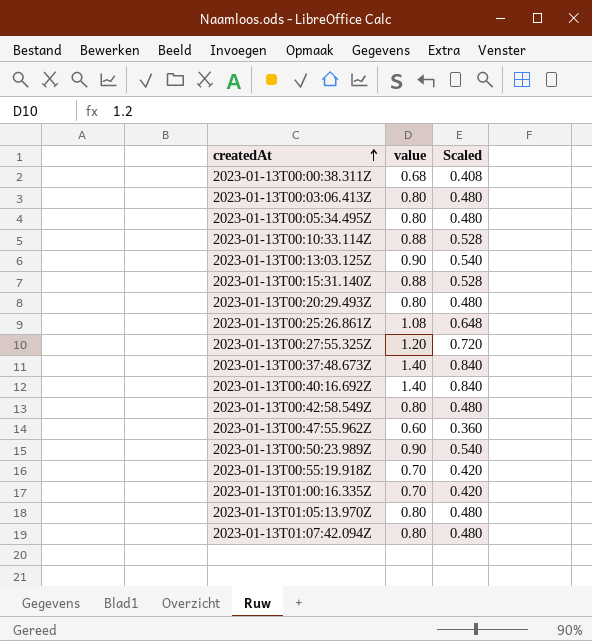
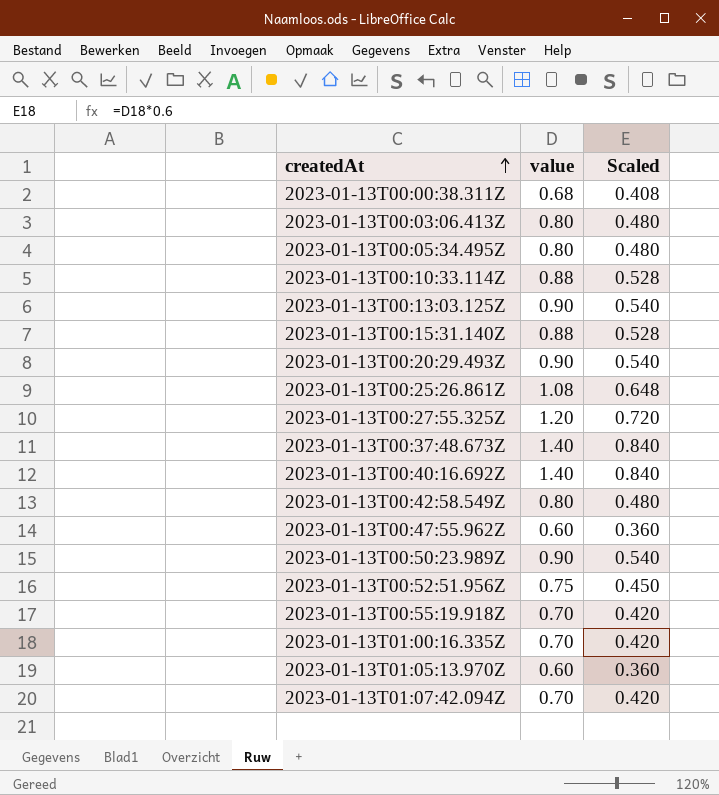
2023-01-13T00:20:29.493Z | value: 0.80 -> 0.90
2023-01-13T00:20:29.493Z | Scaled: 0.480 -> 0.540
row 2023-01-13T00:52:51.956Z: none -> 0.75 | 0.450
2023-01-13T01:05:13.970Z | value: 0.80 -> 0.60
2023-01-13T01:05:13.970Z | Scaled: 0.480 -> 0.360
2023-01-13T01:07:42.094Z | value: 0.80 -> 0.70
2023-01-13T01:07:42.094Z | Scaled: 0.480 -> 0.420

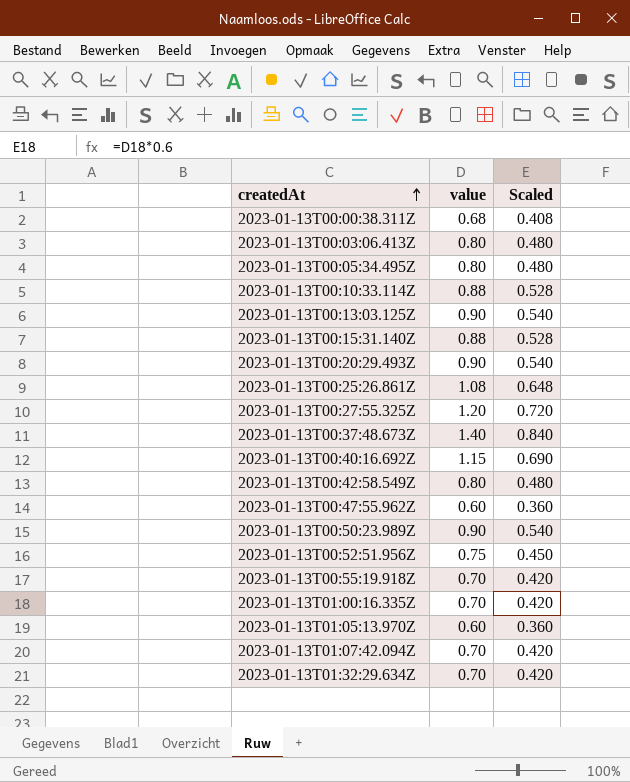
2023-01-13T00:40:16.692Z | value: 1.40 -> 1.15
2023-01-13T00:40:16.692Z | Scaled: 0.840 -> 0.690
row 2023-01-13T01:32:29.634Z: none -> 0.70 | 0.420

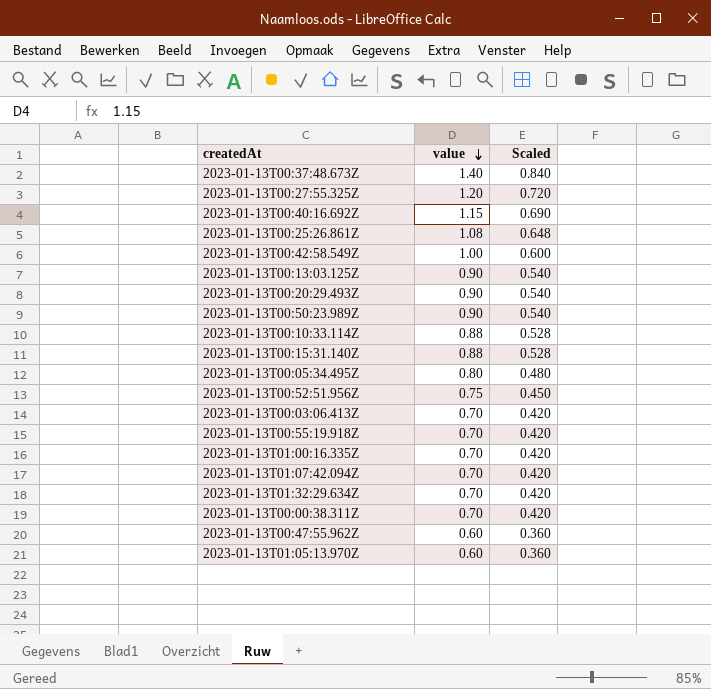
row order: createdAt ascending -> value descending
2023-01-13T00:42:58.549Z | value: 0.80 -> 1.00
2023-01-13T00:42:58.549Z | Scaled: 0.480 -> 0.600
2023-01-13T00:03:06.413Z | value: 0.80 -> 0.70
2023-01-13T00:03:06.413Z | Scaled: 0.480 -> 0.420
2023-01-13T00:00:38.311Z | value: 0.68 -> 0.70
2023-01-13T00:00:38.311Z | Scaled: 0.408 -> 0.420

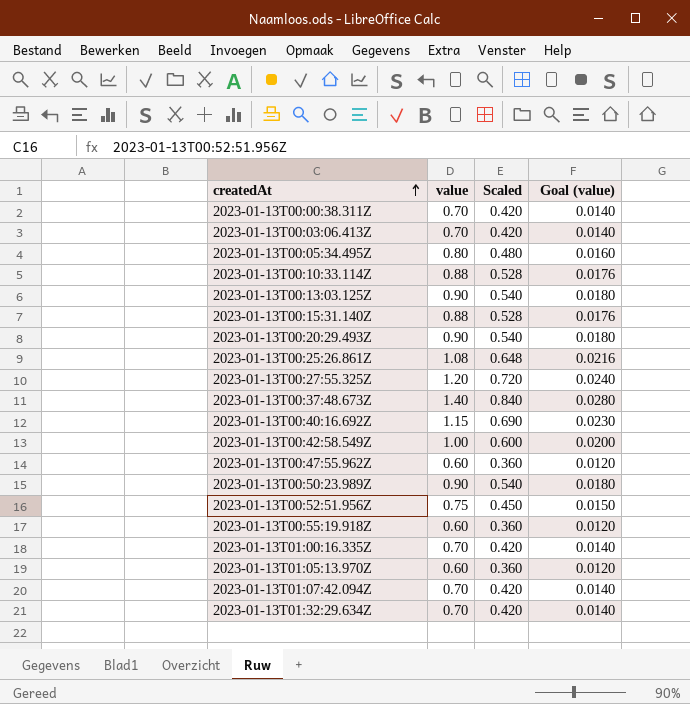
row order: value descending -> createdAt ascending
column Goal (value) | formula: none -> [value] * 0.02
2023-01-13T00:55:19.918Z | value: 0.70 -> 0.60
2023-01-13T00:55:19.918Z | Scaled: 0.420 -> 0.360

